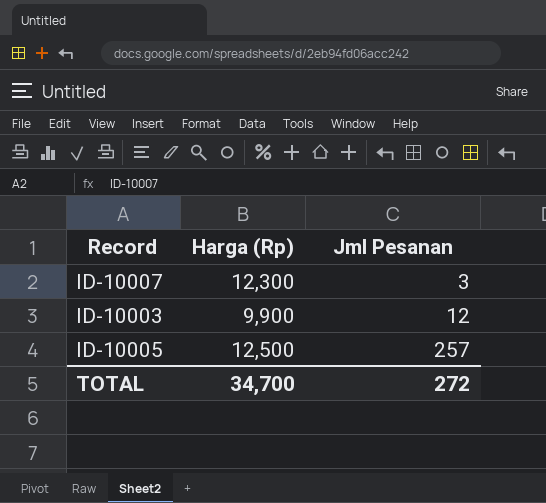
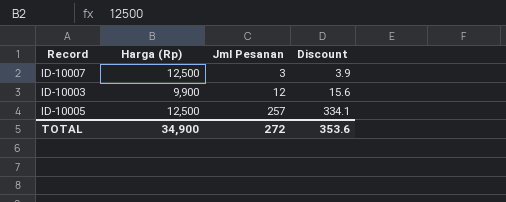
column Discount | formula: none -> [Jml Pesanan] * 1.3
ID-10007 | Harga (Rp): 12,300 -> 12,500
TOTAL | Harga (Rp): 34,700 -> 34,900

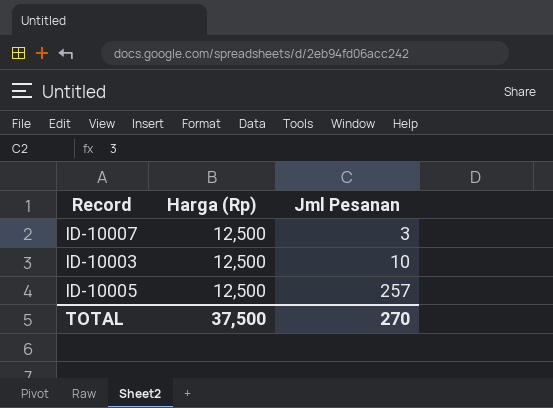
column Discount | formula: [Jml Pesanan] * 1.3 -> none
ID-10003 | Harga (Rp): 9,900 -> 12,500
ID-10003 | Jml Pesanan: 12 -> 10
TOTAL | Harga (Rp): 34,900 -> 37,500
TOTAL | Jml Pesanan: 272 -> 270

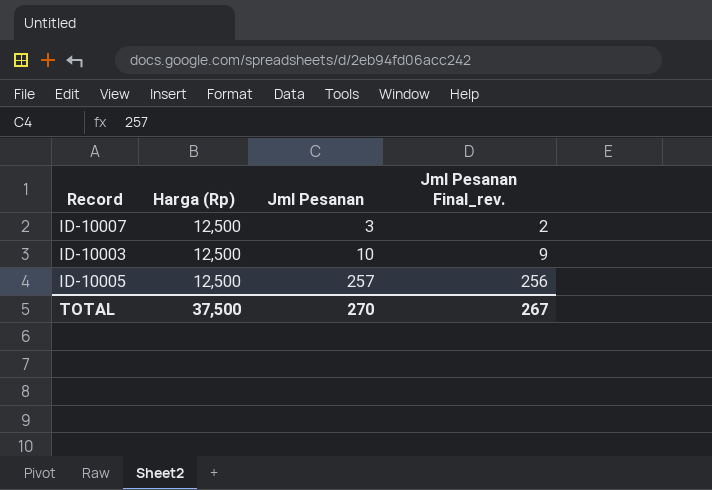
column Jml Pesanan Final_rev. | formula: none -> [Jml Pesanan] - 1

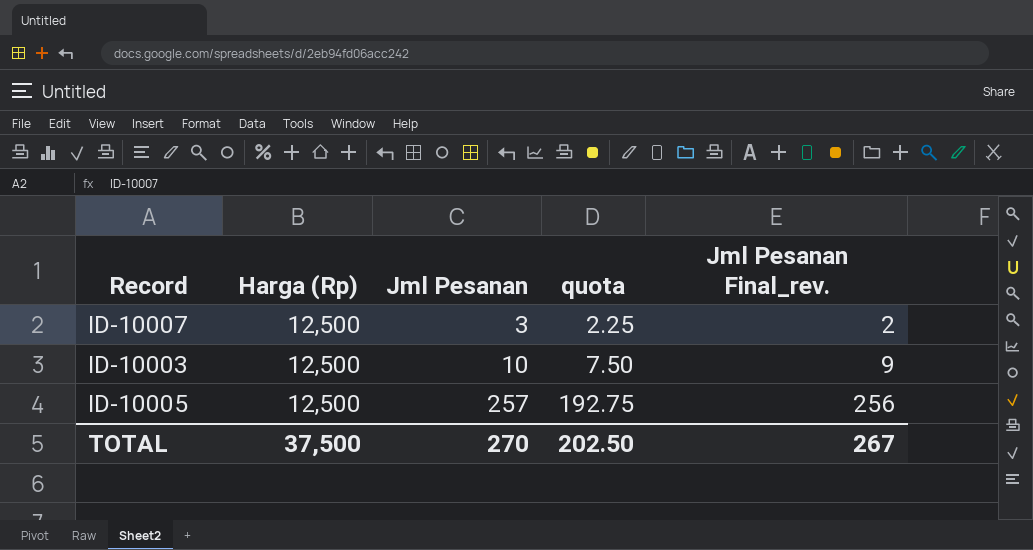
column quota | formula: none -> [Jml Pesanan] * 0.75

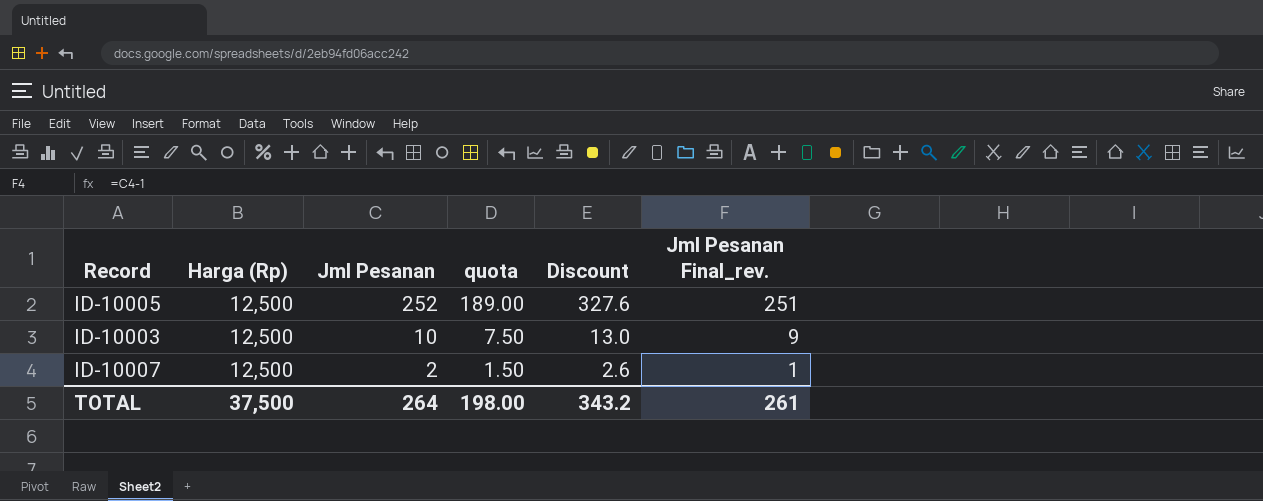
row order: Jml Pesanan ascending -> Jml Pesanan descending
column Discount | formula: none -> [Jml Pesanan] * 1.3
ID-10005 | Jml Pesanan: 257 -> 252
ID-10005 | quota: 192.75 -> 189.00
ID-10005 | Jml Pesanan Final_rev.: 256 -> 251
ID-10007 | Jml Pesanan: 3 -> 2
ID-10007 | quota: 2.25 -> 1.50
ID-10007 | Jml Pesanan Final_rev.: 2 -> 1
TOTAL | Jml Pesanan: 270 -> 264
TOTAL | quota: 202.50 -> 198.00
TOTAL | Jml Pesanan Final_rev.: 267 -> 261

